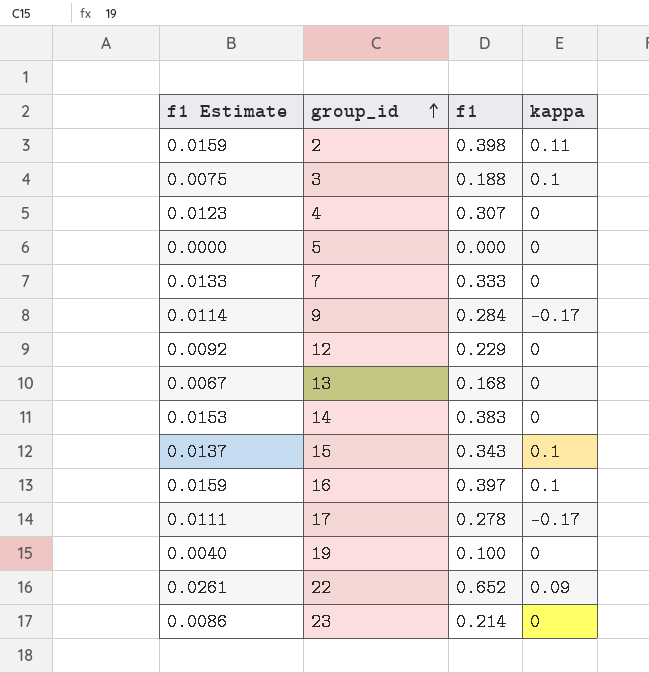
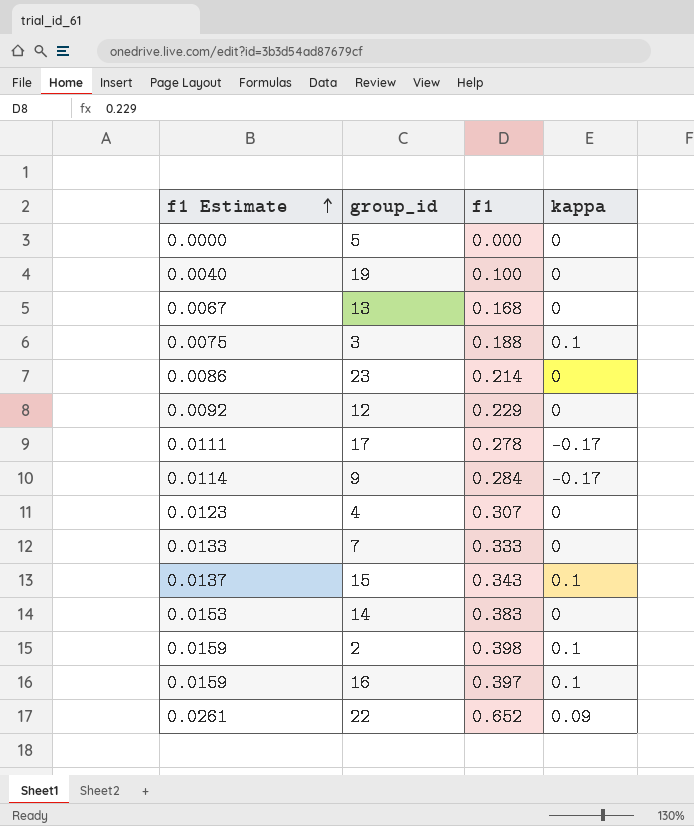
row order: group_id ascending -> f1 Estimate ascending
2 | kappa: 0.11 -> 0.1

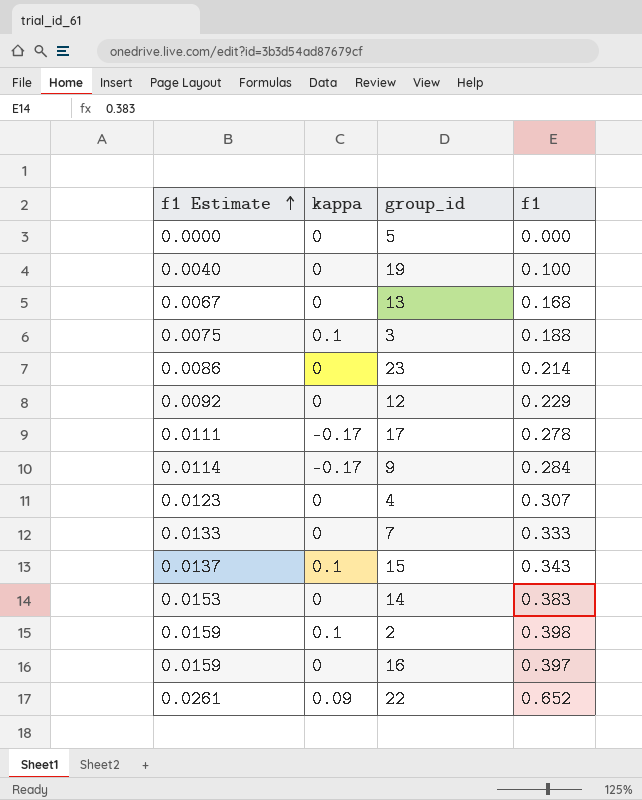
column kappa | position: 4 -> 2
16 | kappa: 0.1 -> 0

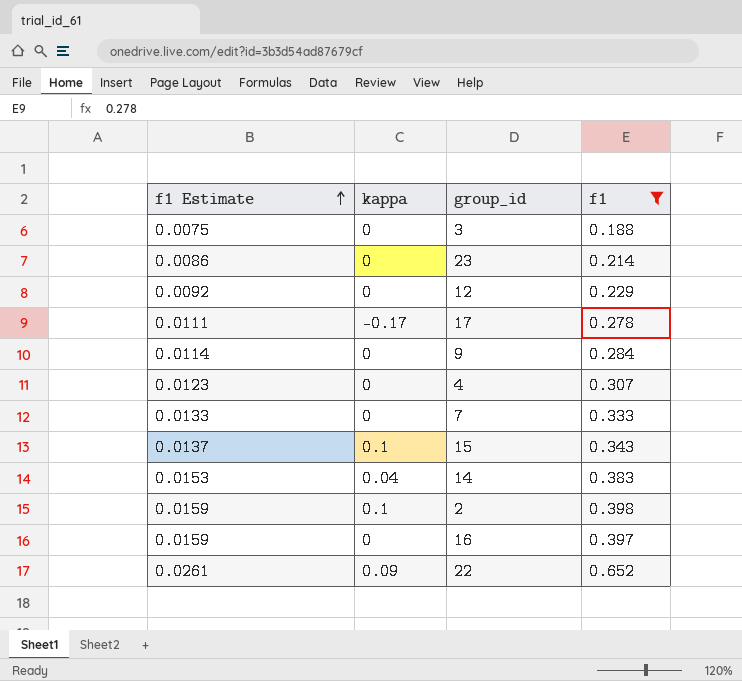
filter: none -> f1 >= 0.188
3 | kappa: 0.1 -> 0
9 | kappa: -0.17 -> 0
14 | kappa: 0 -> 0.04

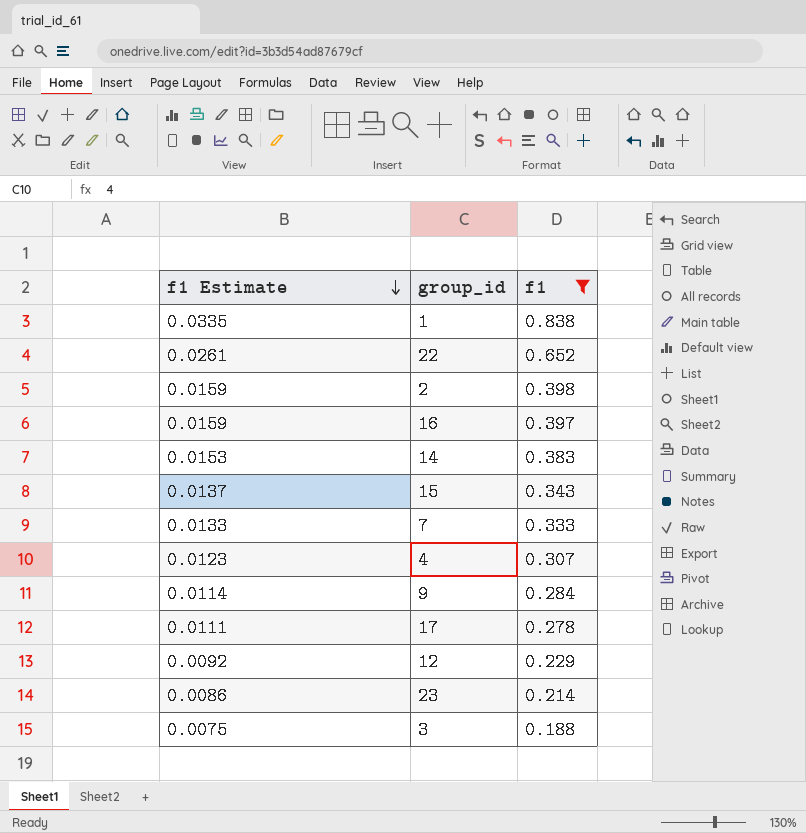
row order: f1 Estimate ascending -> f1 Estimate descending
column kappa | position: 2 -> none
row 1: none -> 0.0335 | 0.838

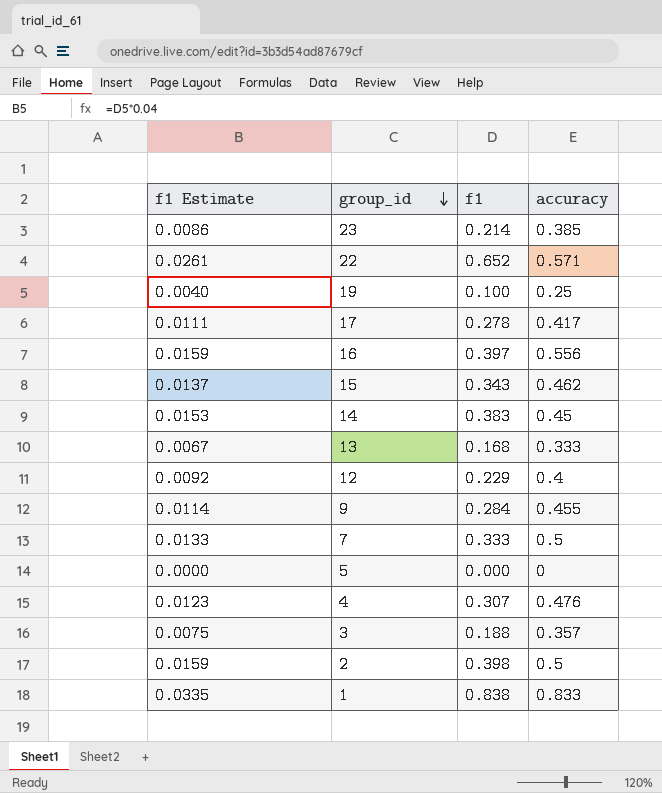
filter: f1 >= 0.188 -> none
row order: f1 Estimate descending -> group_id descending
column accuracy | position: none -> 4

